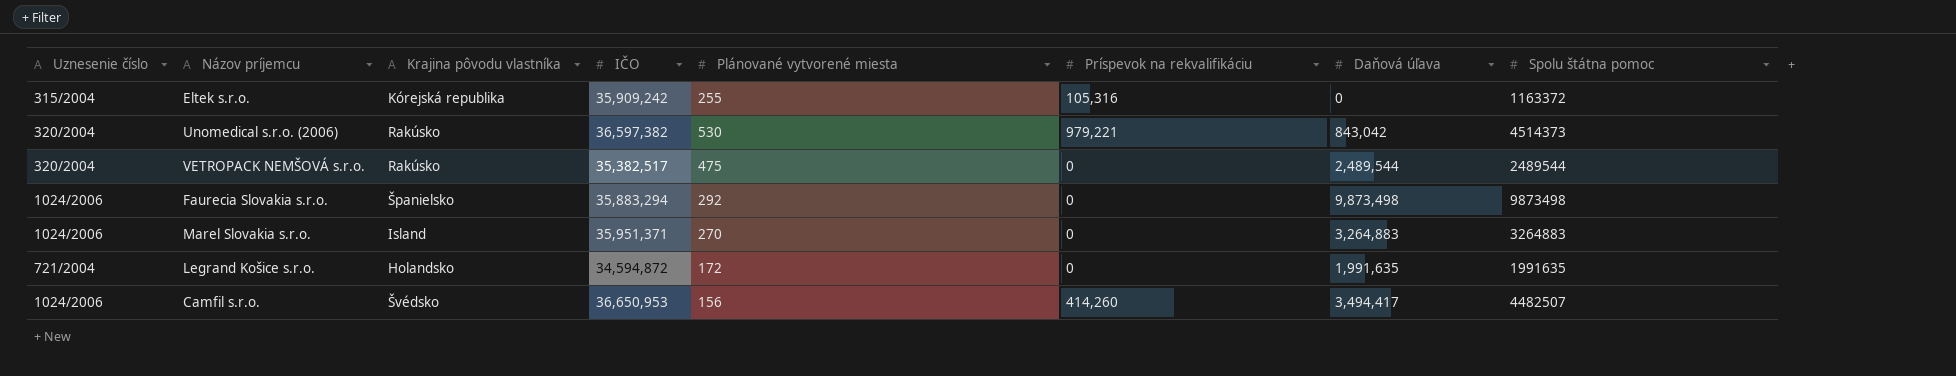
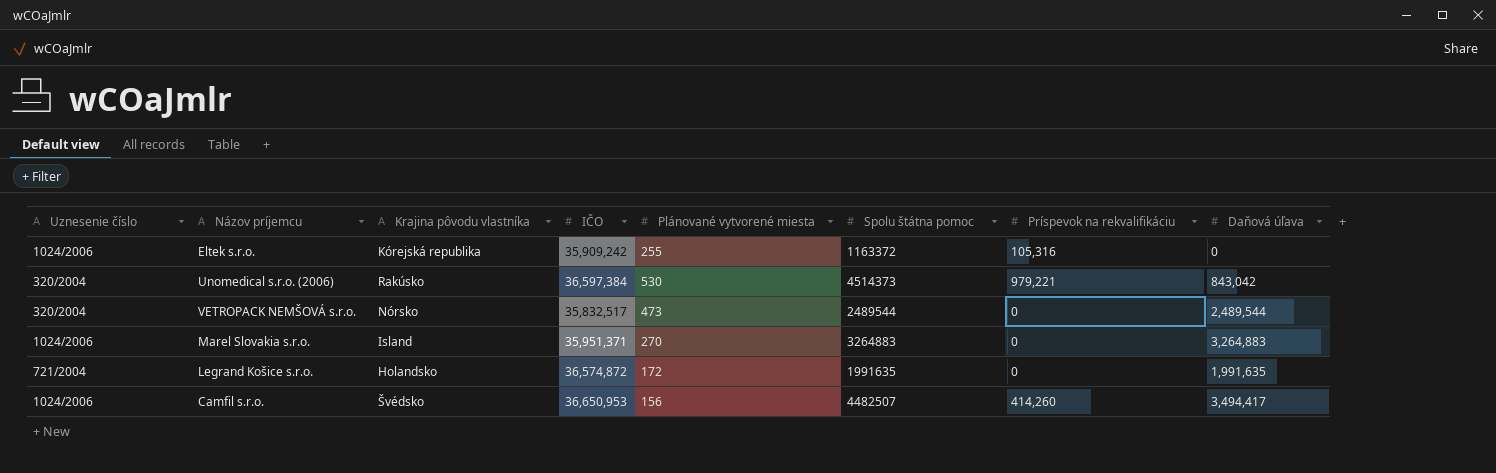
column Spolu štátna pomoc | position: 8 -> 6
row Faurecia Slovakia s.r.o.: 1024/2006 | Španielsko | 35,883,294 | 292 | 0 | 9,873,498 | 9873498 -> none
Eltek s.r.o. | Uznesenie číslo: 315/2004 -> 1024/2006
Unomedical s.r.o. (2006) | IČO: 36,597,382 -> 36,597,384
VETROPACK NEMŠOVÁ s.r.o. | Krajina pôvodu vlastníka: Rakúsko -> Nórsko
VETROPACK NEMŠOVÁ s.r.o. | IČO: 35,382,517 -> 35,832,517
VETROPACK NEMŠOVÁ s.r.o. | Plánované vytvorené miesta: 475 -> 473
Legrand Košice s.r.o. | IČO: 34,594,872 -> 36,574,872

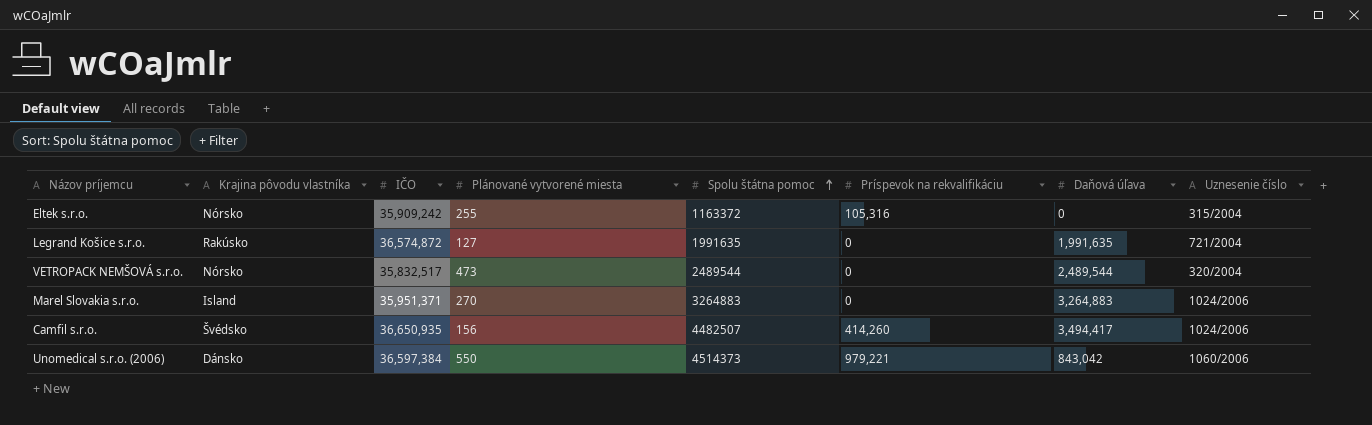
row order: none -> Spolu štátna pomoc ascending
column Uznesenie číslo | position: 1 -> 8
Eltek s.r.o. | Krajina pôvodu vlastníka: Kórejská republika -> Nórsko
Eltek s.r.o. | Uznesenie číslo: 1024/2006 -> 315/2004
Legrand Košice s.r.o. | Krajina pôvodu vlastníka: Holandsko -> Rakúsko
Legrand Košice s.r.o. | Plánované vytvorené miesta: 172 -> 127
Camfil s.r.o. | IČO: 36,650,953 -> 36,650,935
Unomedical s.r.o. (2006) | Krajina pôvodu vlastníka: Rakúsko -> Dánsko
Unomedical s.r.o. (2006) | Plánované vytvorené miesta: 530 -> 550
Unomedical s.r.o. (2006) | Uznesenie číslo: 320/2004 -> 1060/2006

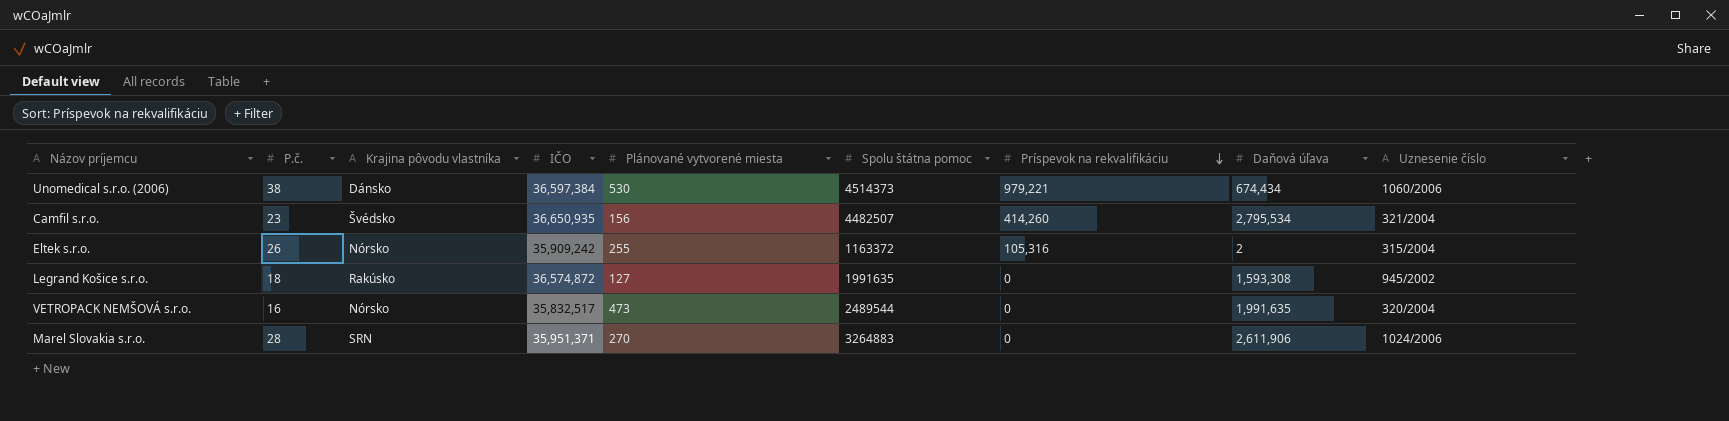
row order: Spolu štátna pomoc ascending -> Príspevok na rekvalifikáciu descending
column P.č. | position: none -> 2
Unomedical s.r.o. (2006) | Plánované vytvorené miesta: 550 -> 530
Unomedical s.r.o. (2006) | Daňová úľava: 843,042 -> 674,434
Camfil s.r.o. | Daňová úľava: 3,494,417 -> 2,795,534
Camfil s.r.o. | Uznesenie číslo: 1024/2006 -> 321/2004
Eltek s.r.o. | Daňová úľava: 0 -> 2
Legrand Košice s.r.o. | Daňová úľava: 1,991,635 -> 1,593,308
Legrand Košice s.r.o. | Uznesenie číslo: 721/2004 -> 945/2002
VETROPACK NEMŠOVÁ s.r.o. | Daňová úľava: 2,489,544 -> 1,991,635
Marel Slovakia s.r.o. | Krajina pôvodu vlastníka: Island -> SRN
Marel Slovakia s.r.o. | Daňová úľava: 3,264,883 -> 2,611,906

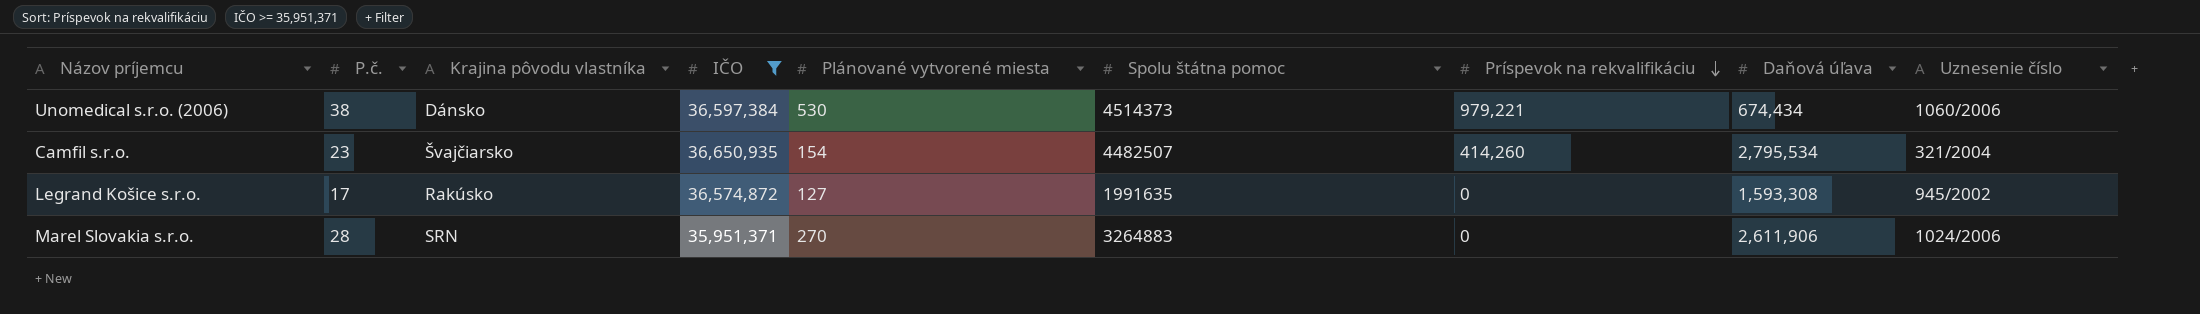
filter: none -> IČO >= 35,951,371
Camfil s.r.o. | Krajina pôvodu vlastníka: Švédsko -> Švajčiarsko
Camfil s.r.o. | Plánované vytvorené miesta: 156 -> 154
Legrand Košice s.r.o. | P.č.: 18 -> 17

